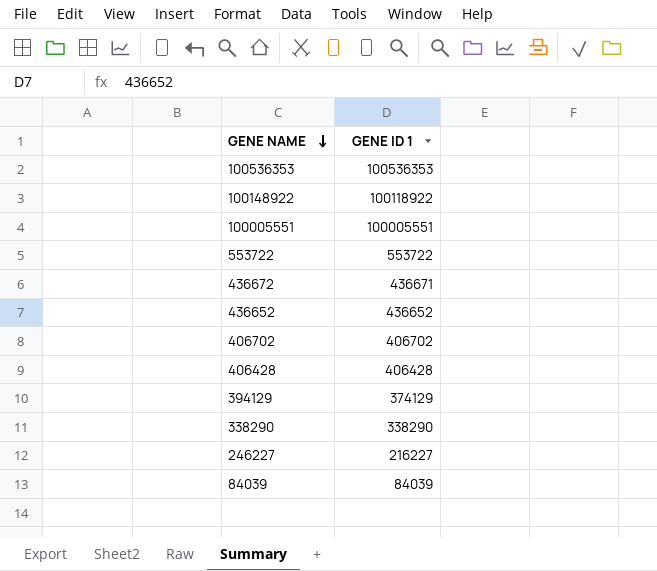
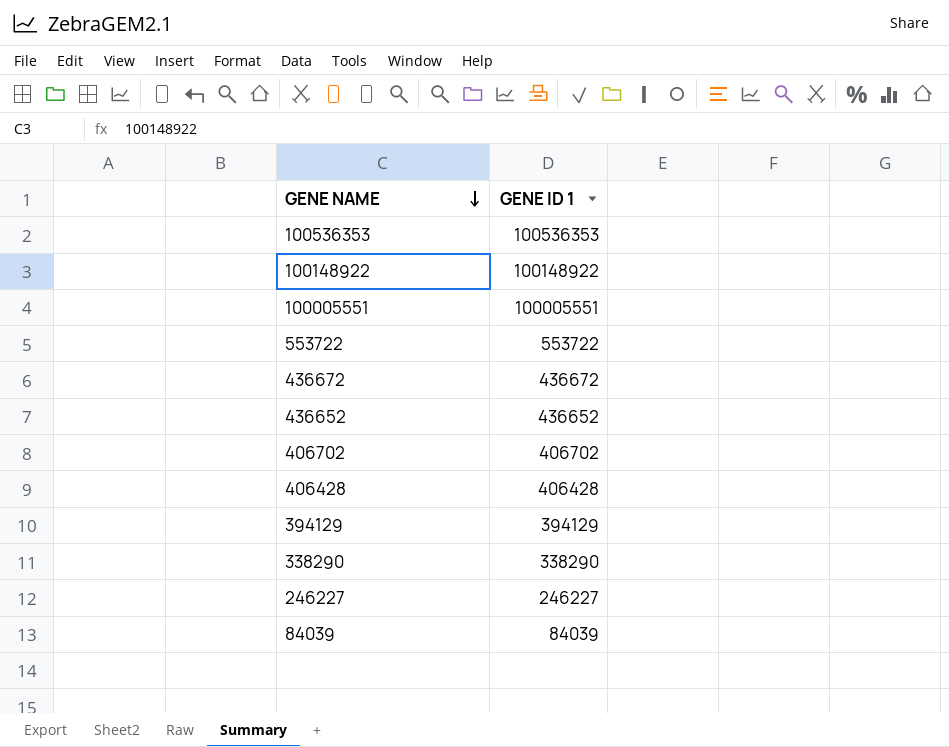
100148922 | GENE ID 1: 100118922 -> 100148922
436672 | GENE ID 1: 436671 -> 436672
394129 | GENE ID 1: 374129 -> 394129
246227 | GENE ID 1: 216227 -> 246227

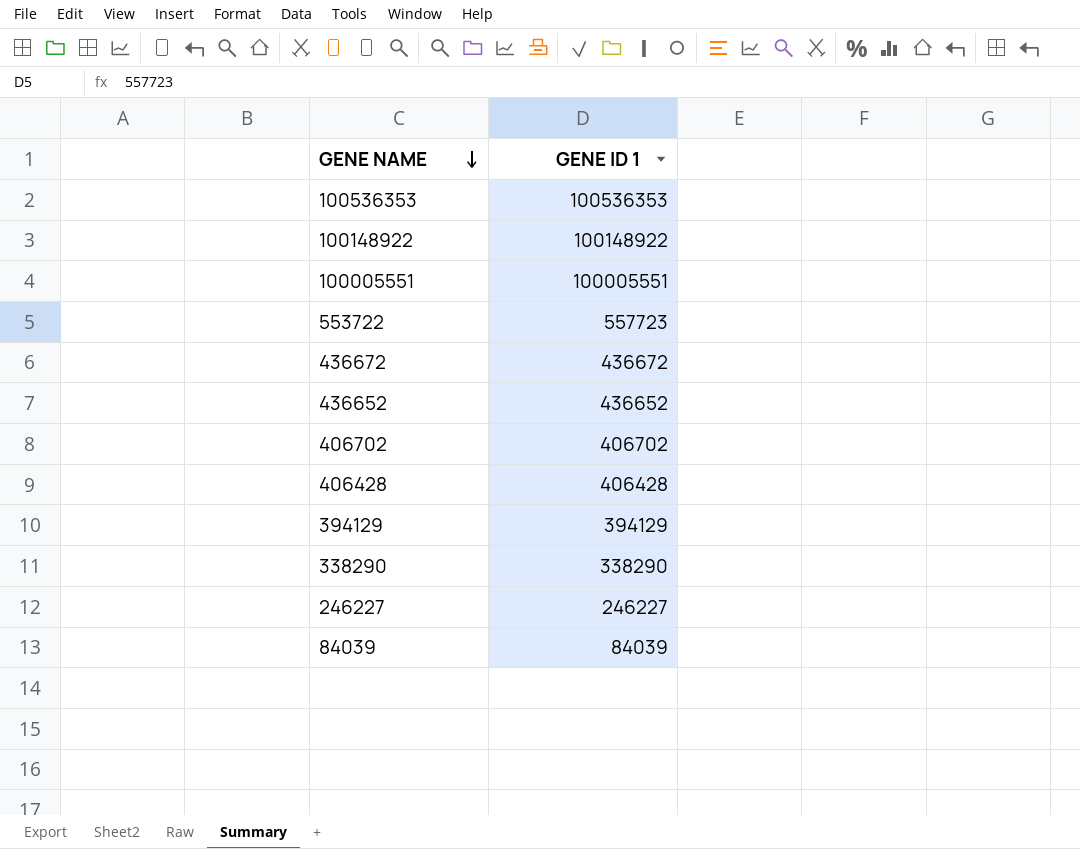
553722 | GENE ID 1: 553722 -> 557723

